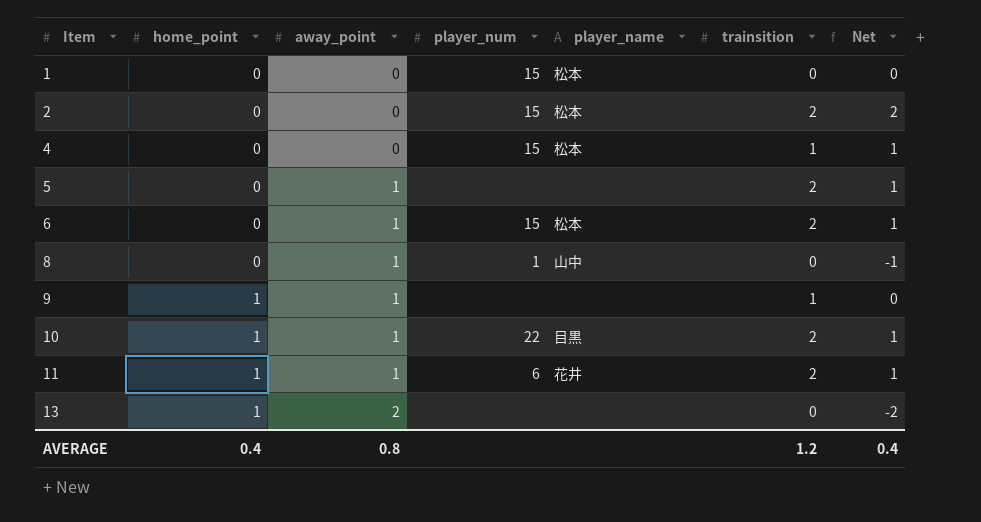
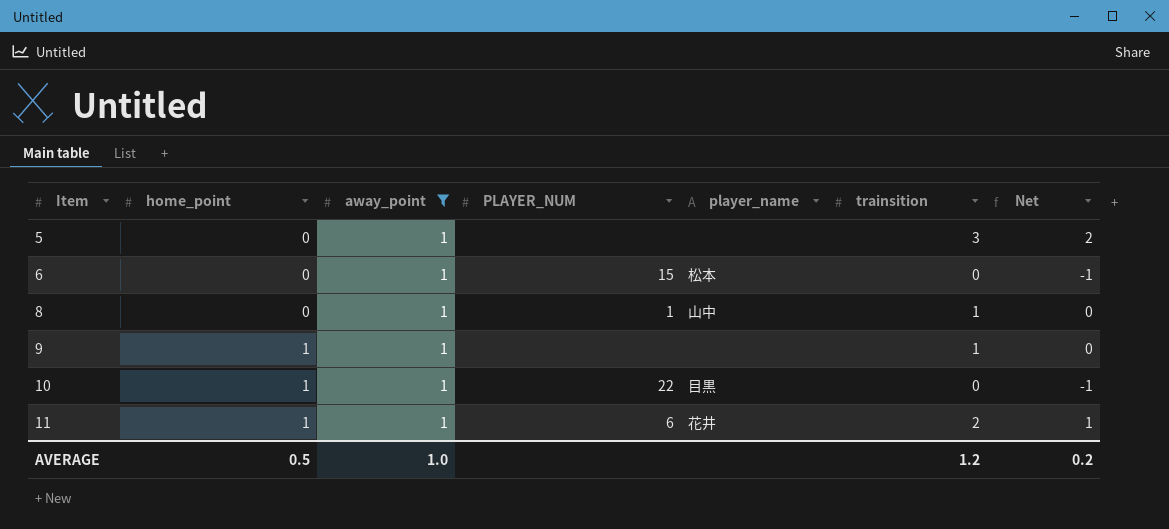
filter: none -> away_point = 1
column name: player_num -> PLAYER_NUM
5 | trainsition: 2 -> 3
5 | Net: 1 -> 2
6 | trainsition: 2 -> 0
6 | Net: 1 -> -1
8 | trainsition: 0 -> 1
8 | Net: -1 -> 0
10 | trainsition: 2 -> 0
10 | Net: 1 -> -1
AVERAGE | home_point: 0.4 -> 0.5
AVERAGE | away_point: 0.8 -> 1.0
AVERAGE | Net: 0.4 -> 0.2

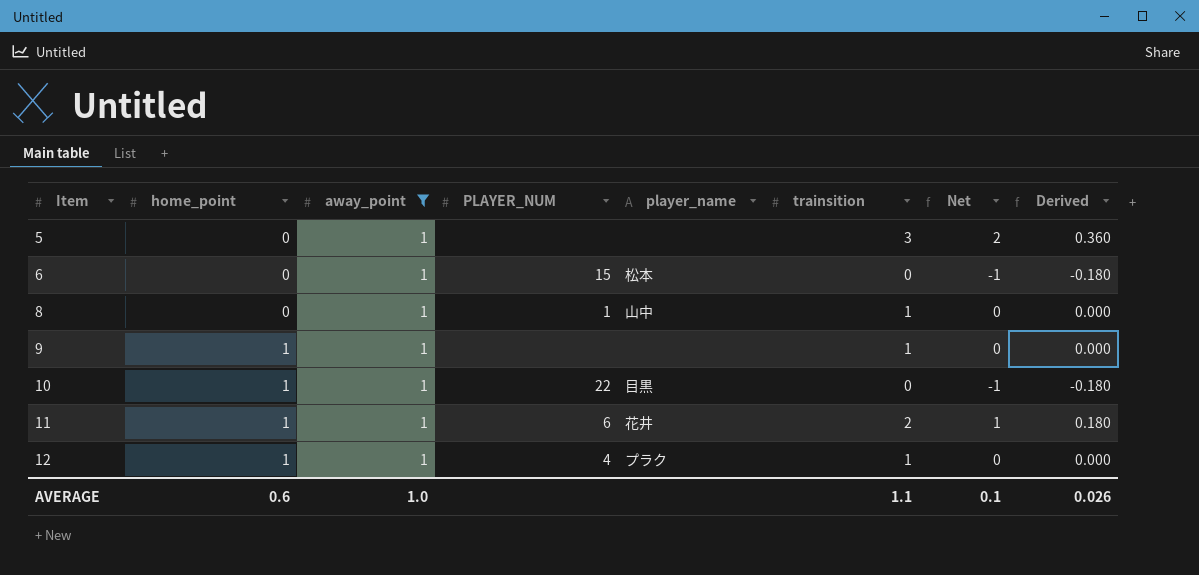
column Derived | formula: none -> [Net] * 0.18
row 12: none -> 1 | 1 | 4 | プラク | 1 | 0 | 0.000
AVERAGE | home_point: 0.5 -> 0.6
AVERAGE | trainsition: 1.2 -> 1.1
AVERAGE | Net: 0.2 -> 0.1

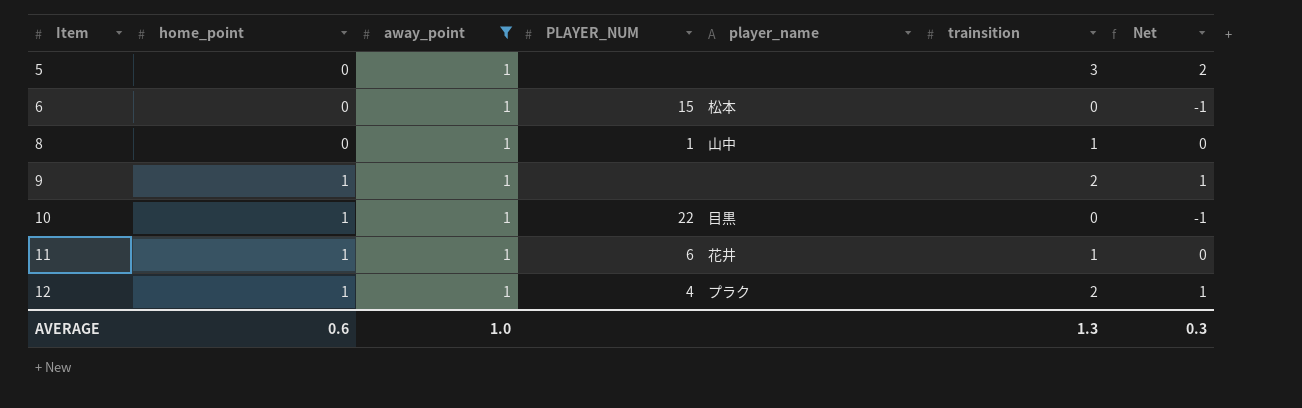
column Derived | formula: [Net] * 0.18 -> none
9 | trainsition: 1 -> 2
9 | Net: 0 -> 1
11 | trainsition: 2 -> 1
11 | Net: 1 -> 0
12 | trainsition: 1 -> 2
12 | Net: 0 -> 1
AVERAGE | trainsition: 1.1 -> 1.3
AVERAGE | Net: 0.1 -> 0.3

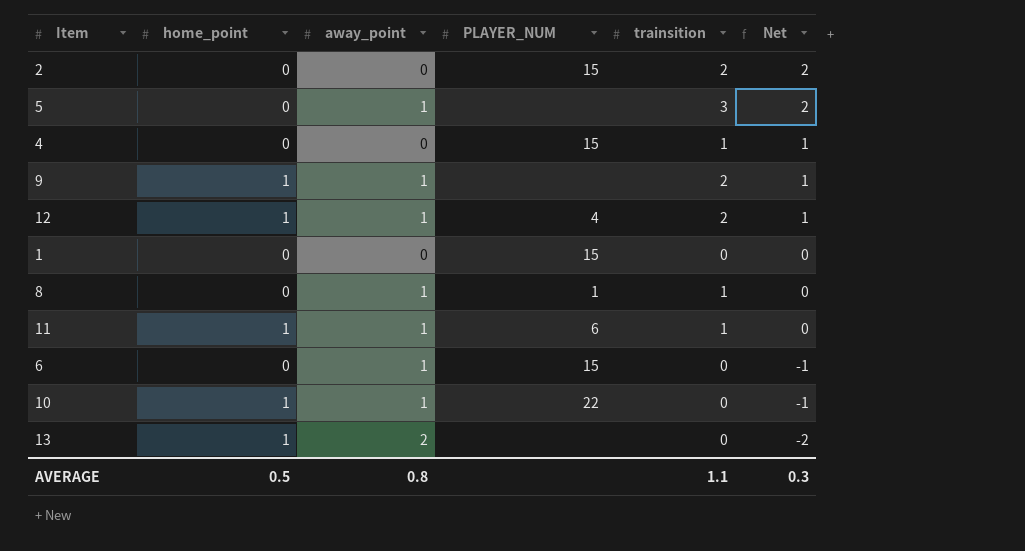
filter: away_point = 1 -> none
row order: Item ascending -> Net descending
column player_name | position: 5 -> none
AVERAGE | home_point: 0.6 -> 0.5
AVERAGE | away_point: 1.0 -> 0.8
AVERAGE | trainsition: 1.3 -> 1.1

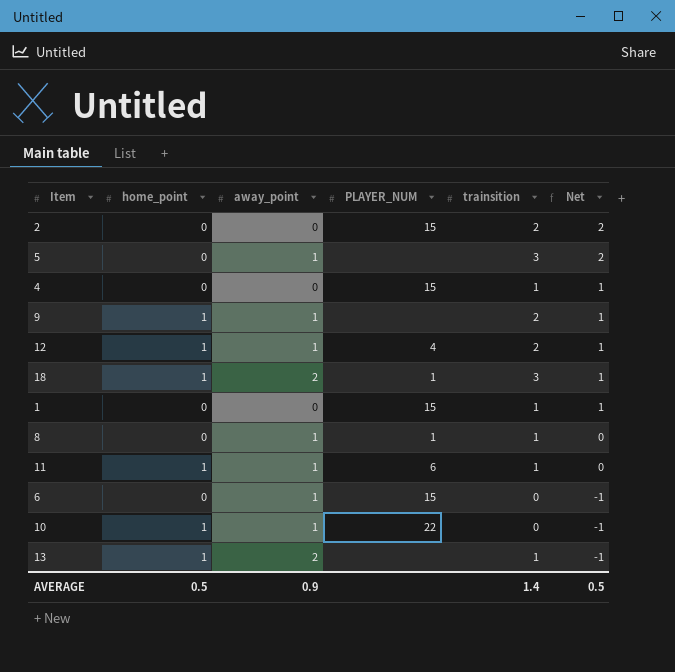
row 18: none -> 1 | 2 | 1 | 3 | 1
1 | trainsition: 0 -> 1
1 | Net: 0 -> 1
13 | trainsition: 0 -> 1
13 | Net: -2 -> -1
AVERAGE | away_point: 0.8 -> 0.9
AVERAGE | trainsition: 1.1 -> 1.4
AVERAGE | Net: 0.3 -> 0.5

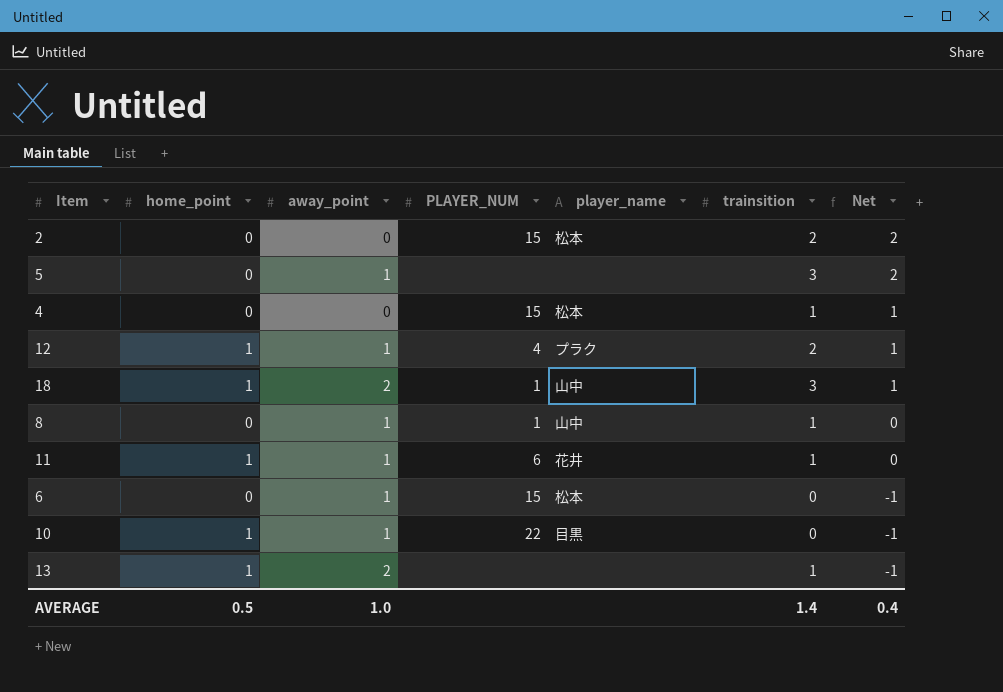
column player_name | position: none -> 5
row 9: 1 | 1 | none | 2 | 1 -> none
row 1: 0 | 0 | 15 | 1 | 1 -> none
AVERAGE | away_point: 0.9 -> 1.0
AVERAGE | Net: 0.5 -> 0.4

